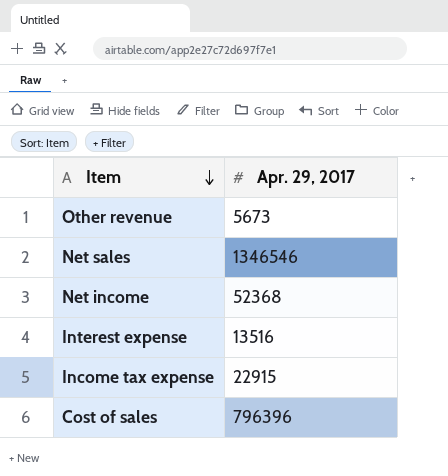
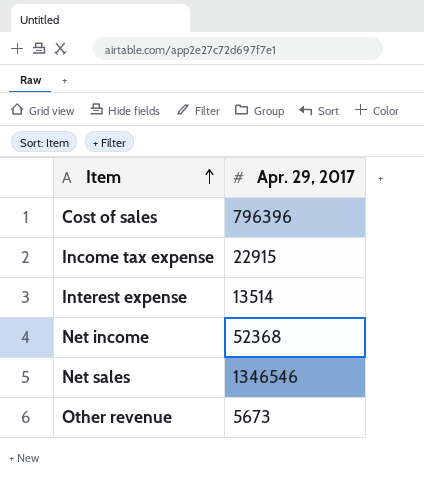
row order: Item descending -> Item ascending
Interest expense | Apr. 29, 2017: 13516 -> 13514

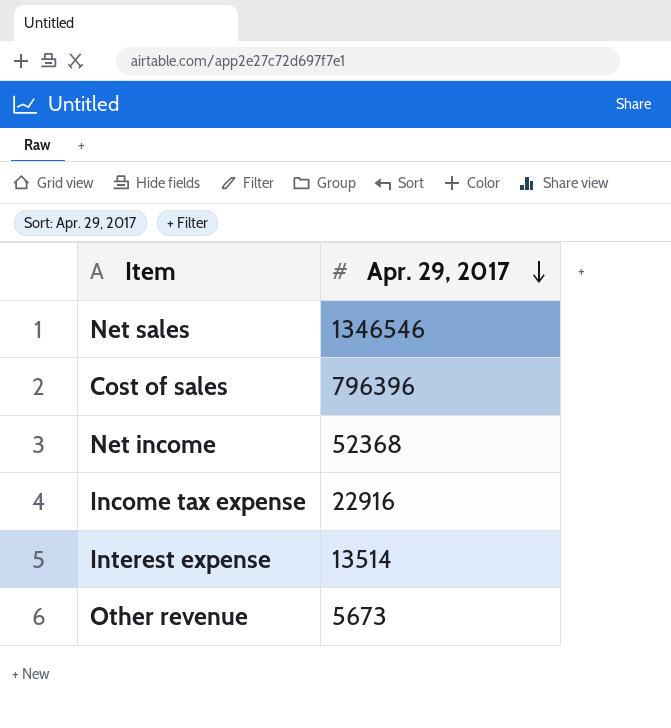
row order: Item ascending -> Apr. 29, 2017 descending
Income tax expense | Apr. 29, 2017: 22915 -> 22916

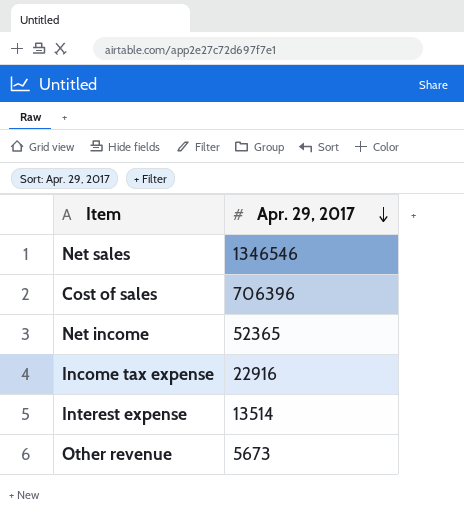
Cost of sales | Apr. 29, 2017: 796396 -> 706396
Net income | Apr. 29, 2017: 52368 -> 52365

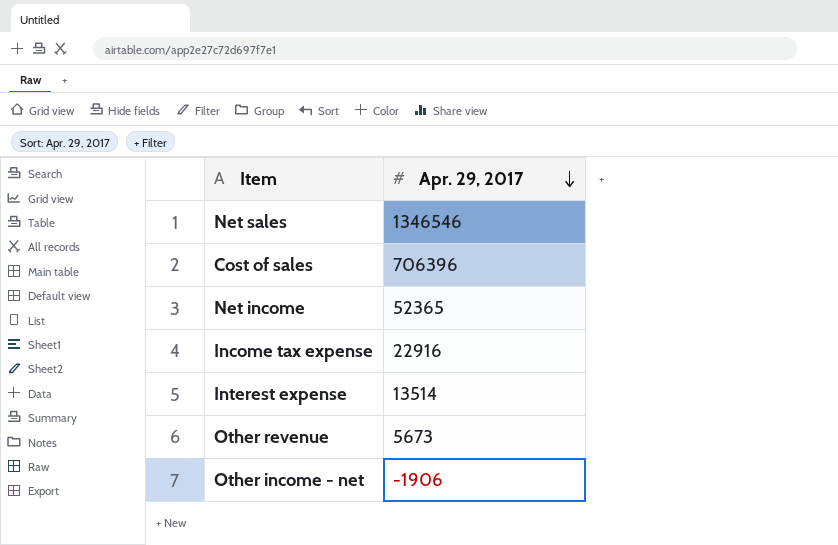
row Other income - net: none -> -1906

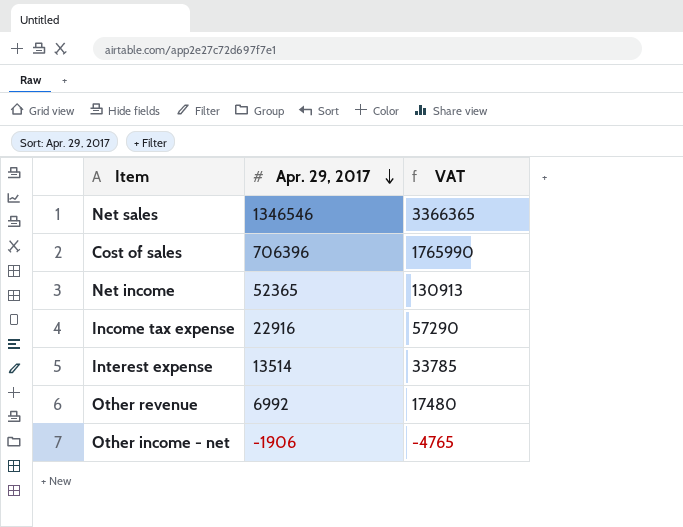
column VAT | formula: none -> [Apr. 29, 2017] * 2.5
Other revenue | Apr. 29, 2017: 5673 -> 6992

